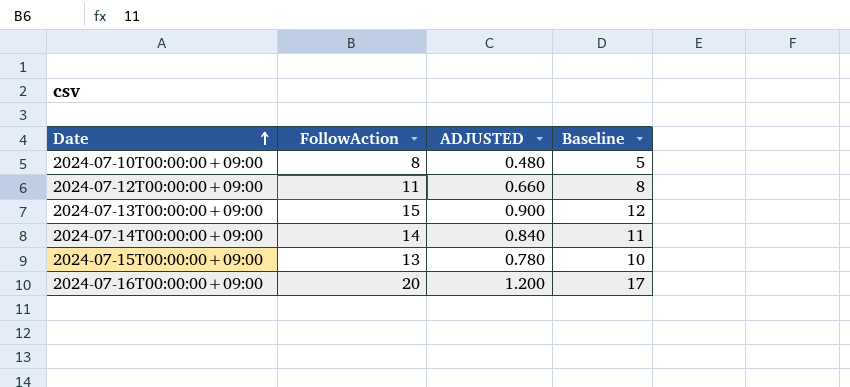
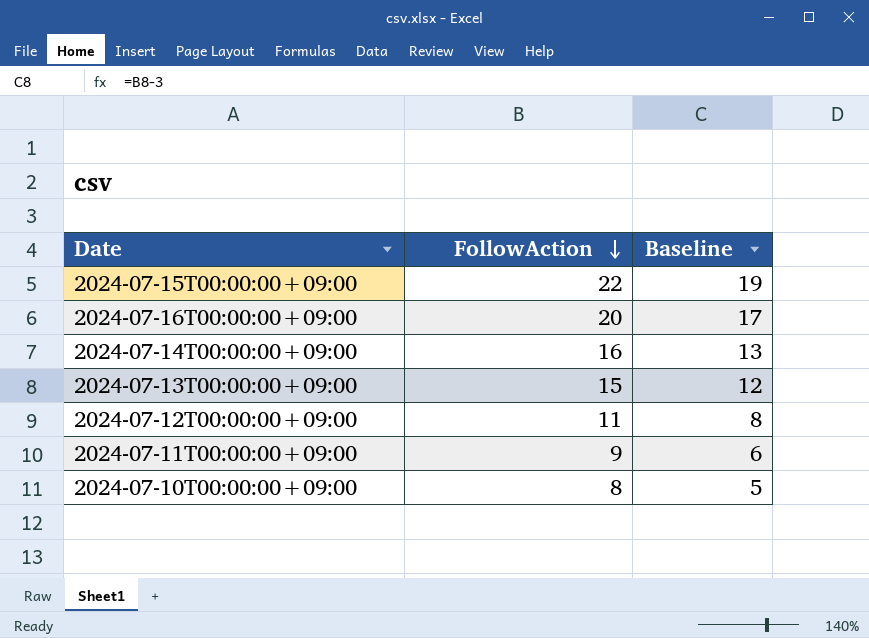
row order: Date ascending -> FollowAction descending
column ADJUSTED | formula: [FollowAction] * 0.06 -> none
2024-07-15T00:00:00+09:00 | FollowAction: 13 -> 22
2024-07-15T00:00:00+09:00 | Baseline: 10 -> 19
2024-07-14T00:00:00+09:00 | FollowAction: 14 -> 16
2024-07-14T00:00:00+09:00 | Baseline: 11 -> 13
row 2024-07-11T00:00:00+09:00: none -> 9 | 6

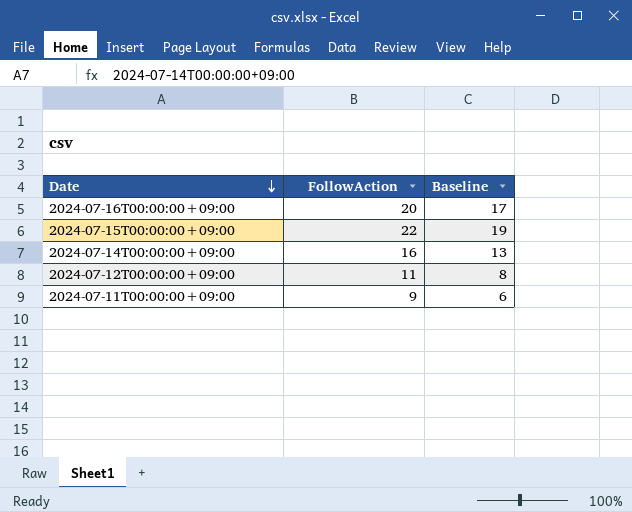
row order: FollowAction descending -> Date descending
row 2024-07-13T00:00:00+09:00: 15 | 12 -> none
row 2024-07-10T00:00:00+09:00: 8 | 5 -> none

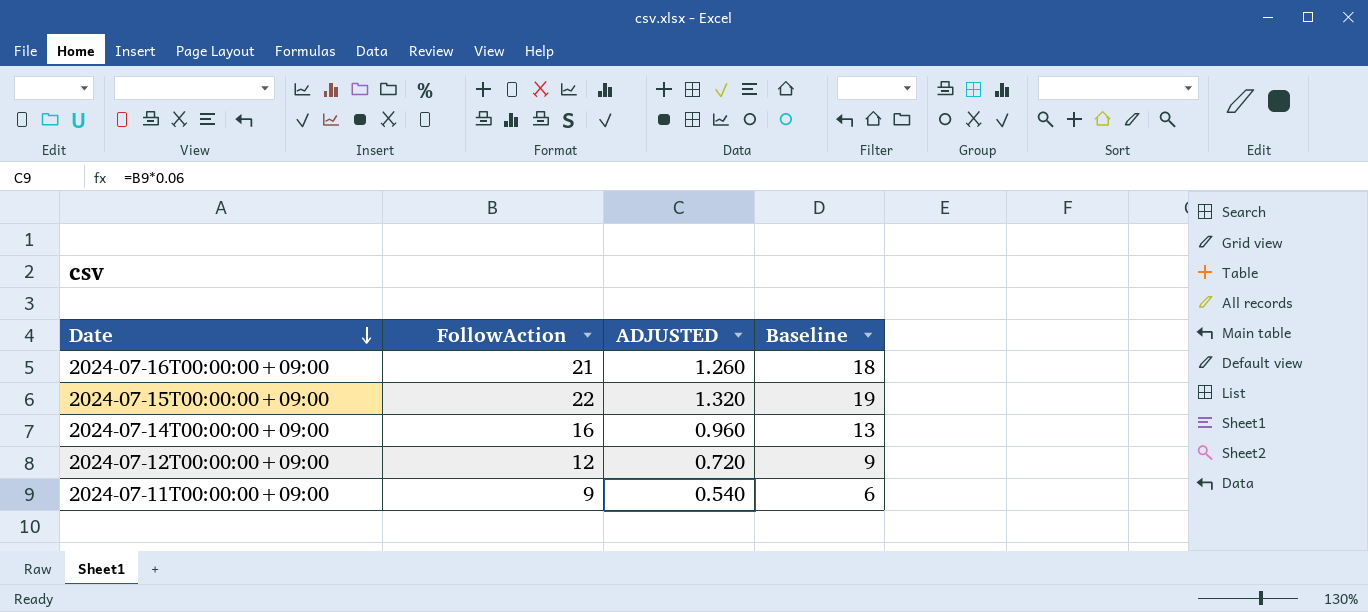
column ADJUSTED | formula: none -> [FollowAction] * 0.06
2024-07-16T00:00:00+09:00 | FollowAction: 20 -> 21
2024-07-16T00:00:00+09:00 | Baseline: 17 -> 18
2024-07-12T00:00:00+09:00 | FollowAction: 11 -> 12
2024-07-12T00:00:00+09:00 | Baseline: 8 -> 9

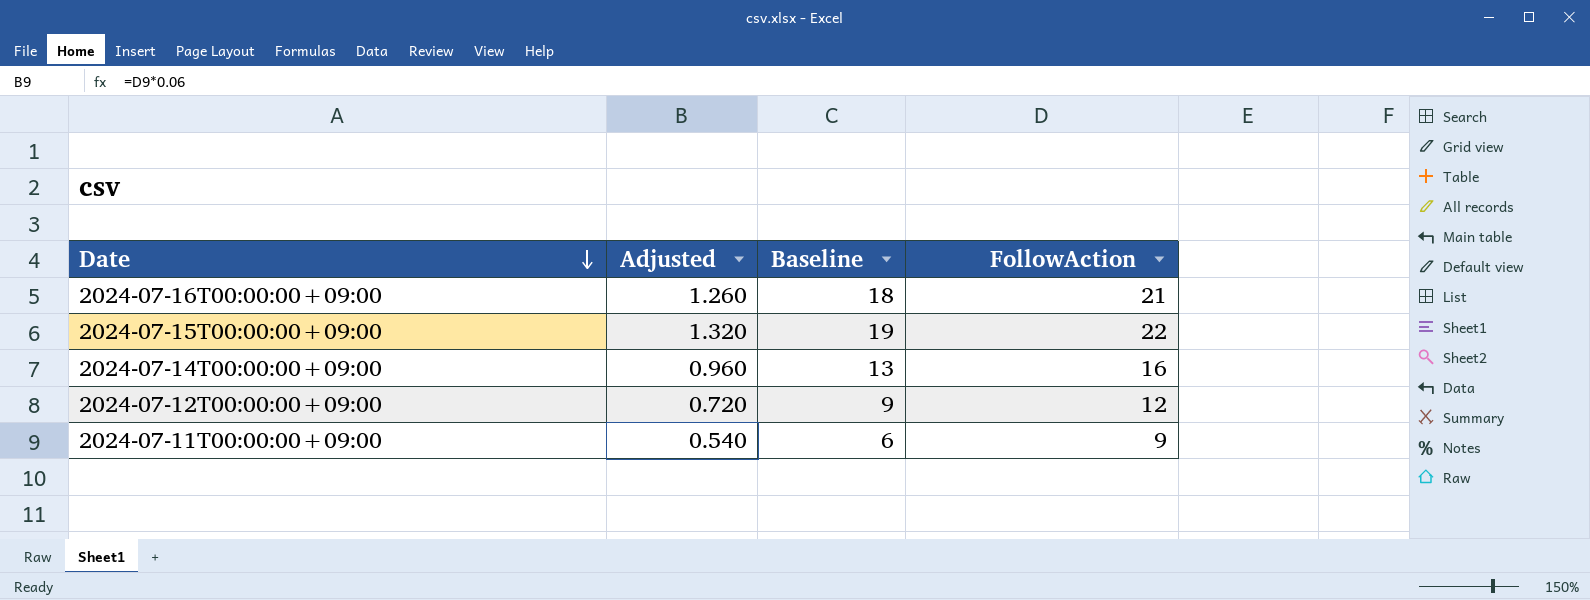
column name: ADJUSTED -> Adjusted
column FollowAction | position: 2 -> 4

